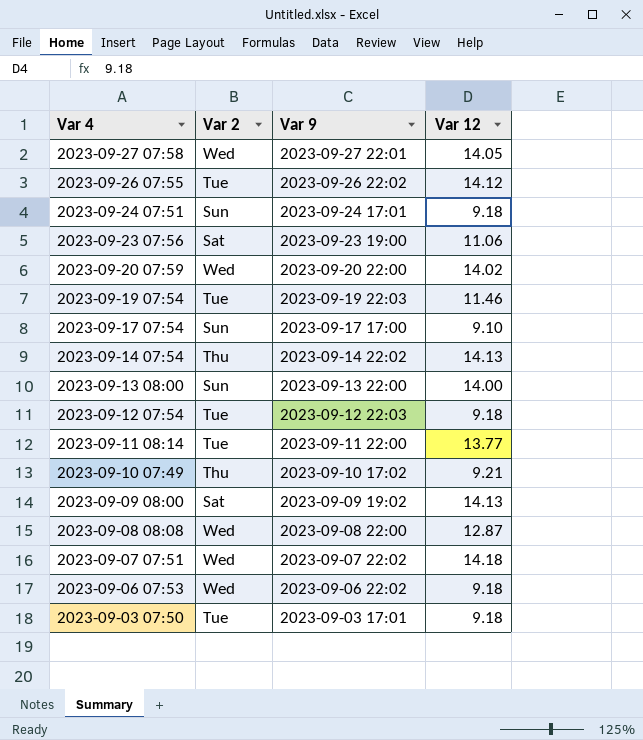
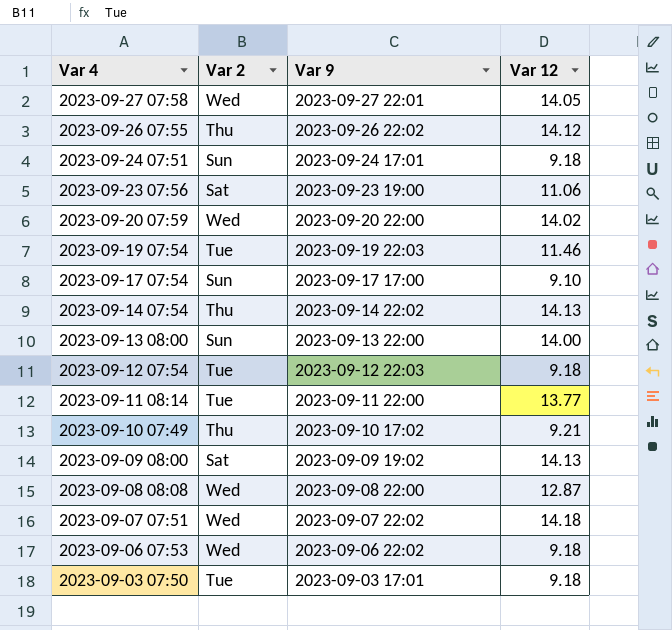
2023-09-26 07:55 | Var 2: Tue -> Thu

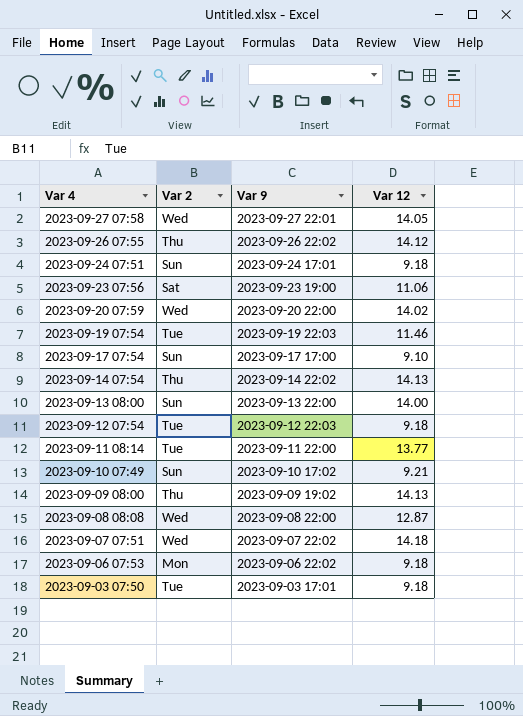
2023-09-10 07:49 | Var 2: Thu -> Sun
2023-09-09 08:00 | Var 2: Sat -> Thu
2023-09-06 07:53 | Var 2: Wed -> Mon

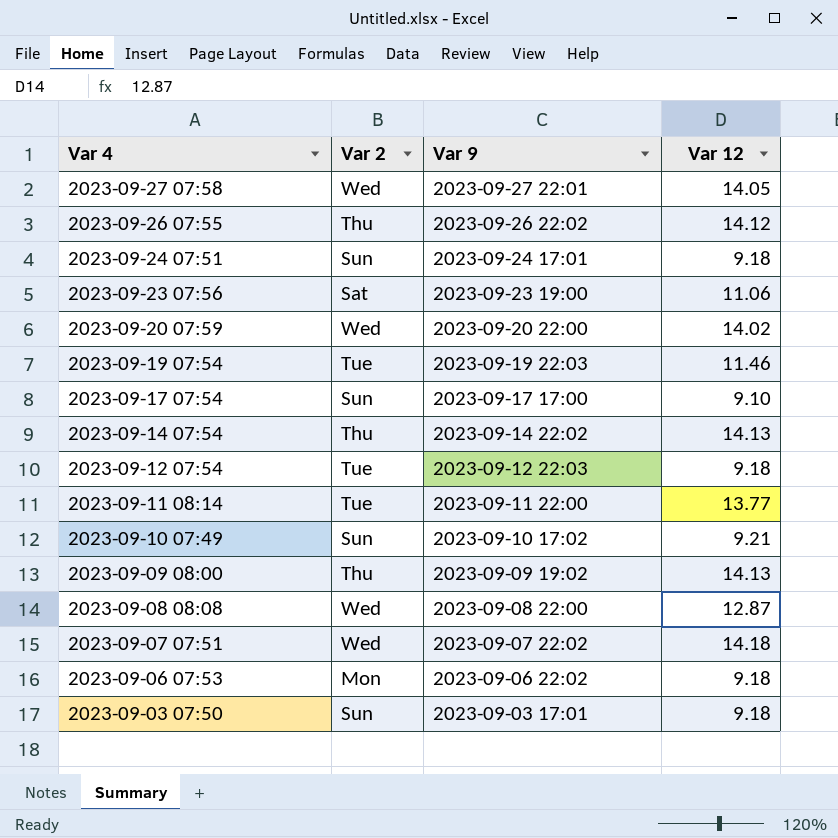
row 2023-09-13 08:00: Sun | 2023-09-13 22:00 | 14.00 -> none
2023-09-03 07:50 | Var 2: Tue -> Sun

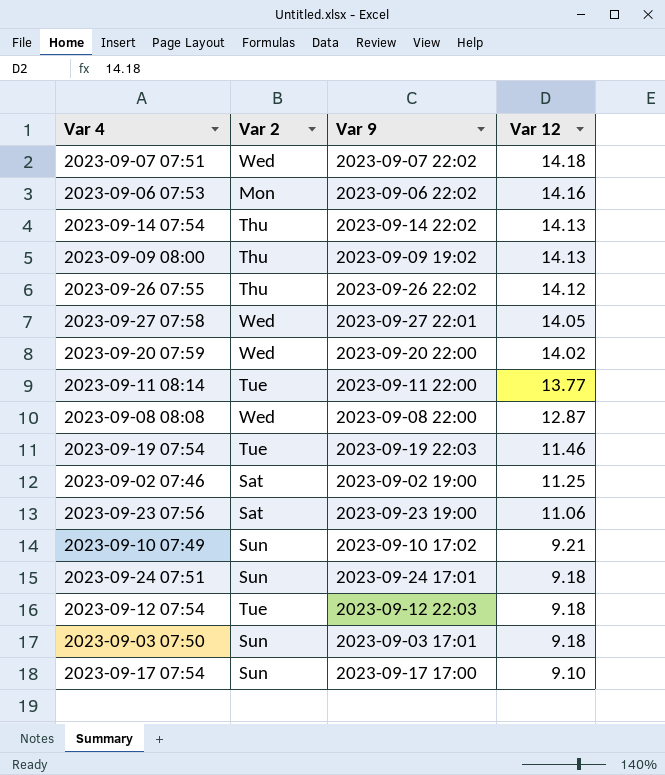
row order: Var 4 descending -> Var 12 descending
2023-09-06 07:53 | Var 12: 9.18 -> 14.16
row 2023-09-02 07:46: none -> Sat | 2023-09-02 19:00 | 11.25

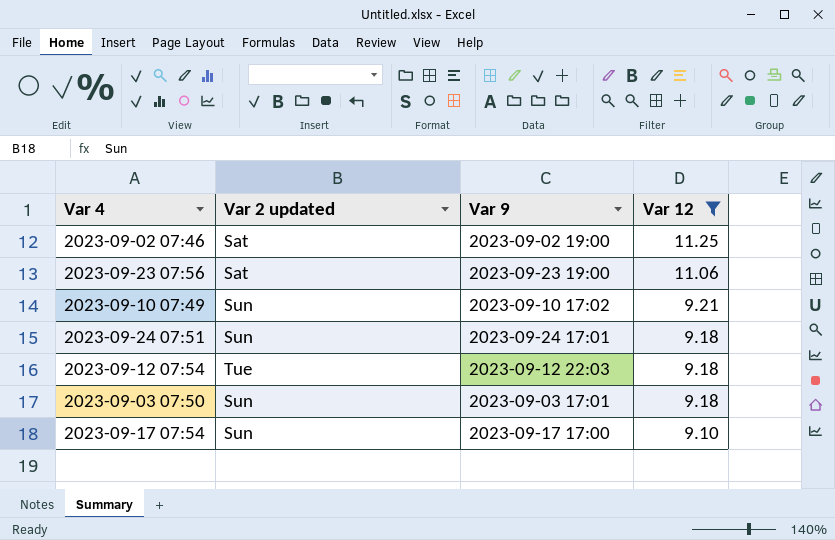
filter: none -> Var 12 <= 11.25
column name: Var 2 -> Var 2 updated

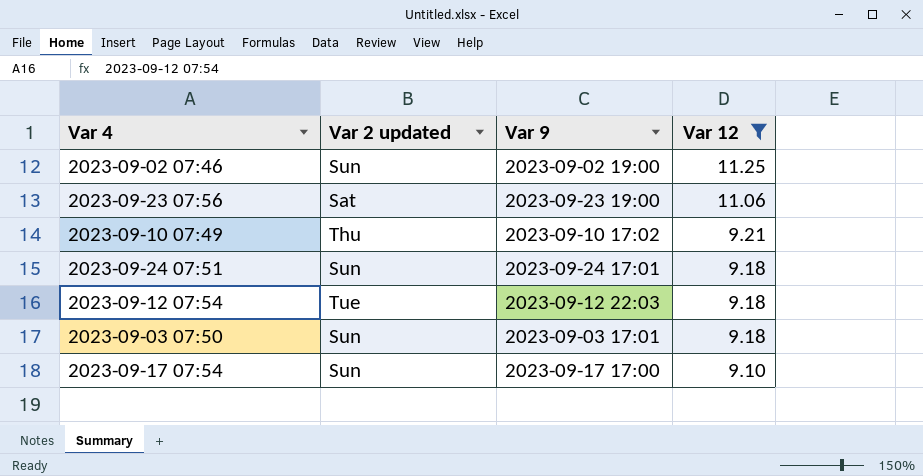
2023-09-02 07:46 | Var 2 updated: Sat -> Sun
2023-09-10 07:49 | Var 2 updated: Sun -> Thu

